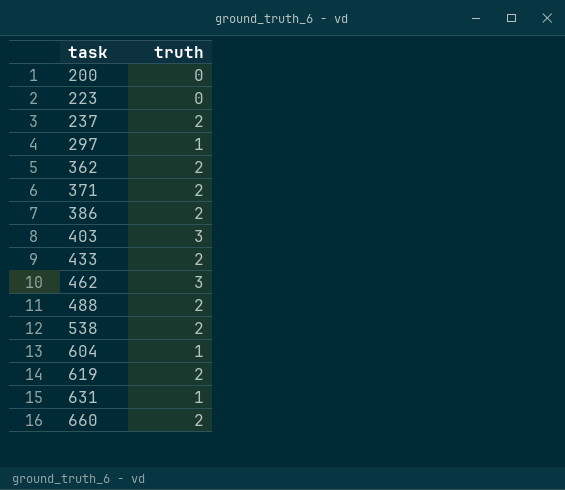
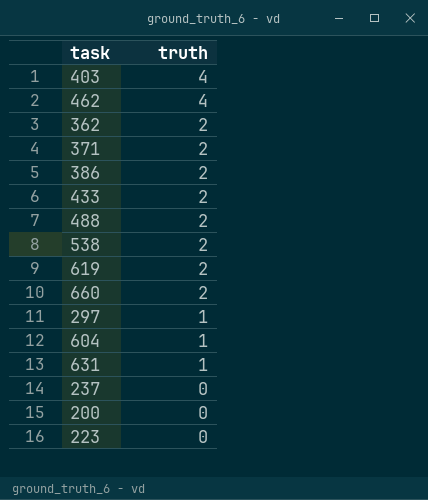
row order: task ascending -> truth descending
403 | truth: 3 -> 4
462 | truth: 3 -> 4
237 | truth: 2 -> 0

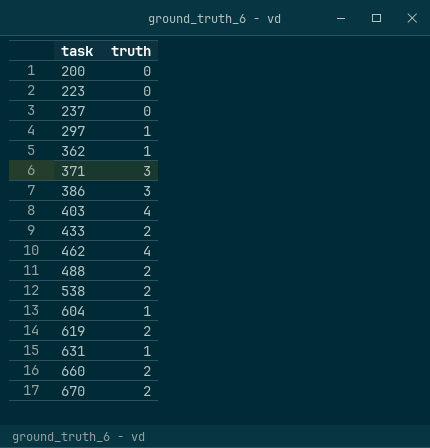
row order: truth descending -> task ascending
362 | truth: 2 -> 1
371 | truth: 2 -> 3
386 | truth: 2 -> 3
row 670: none -> 2

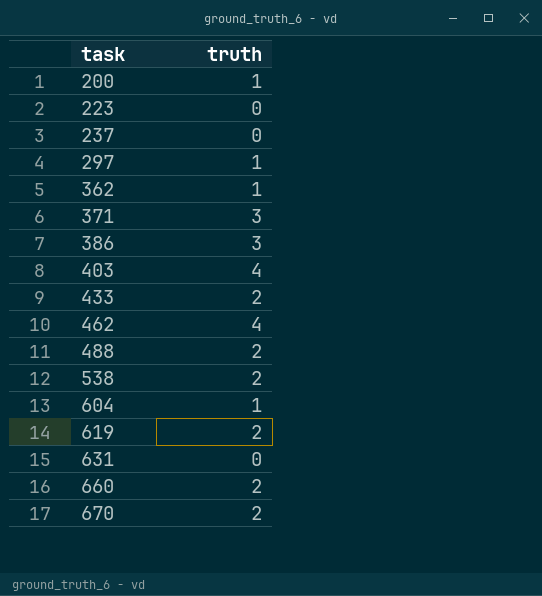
200 | truth: 0 -> 1
631 | truth: 1 -> 0

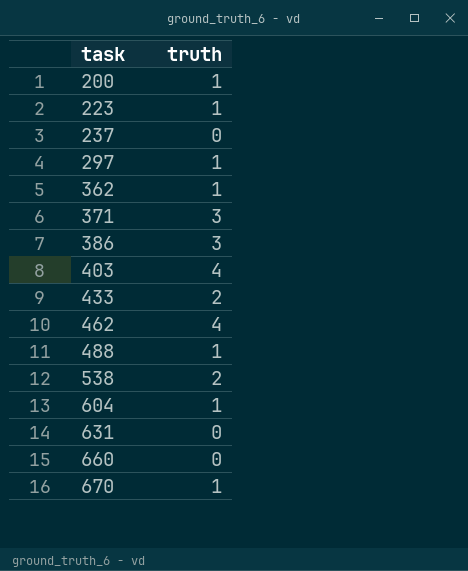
row 619: 2 -> none
223 | truth: 0 -> 1
488 | truth: 2 -> 1
660 | truth: 2 -> 0
670 | truth: 2 -> 1

